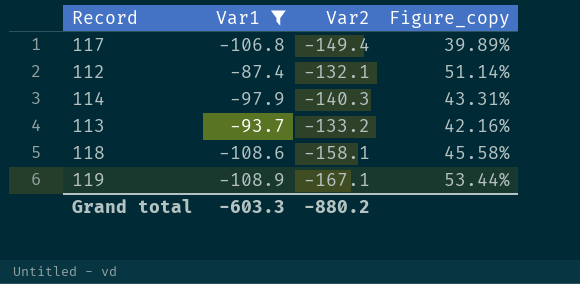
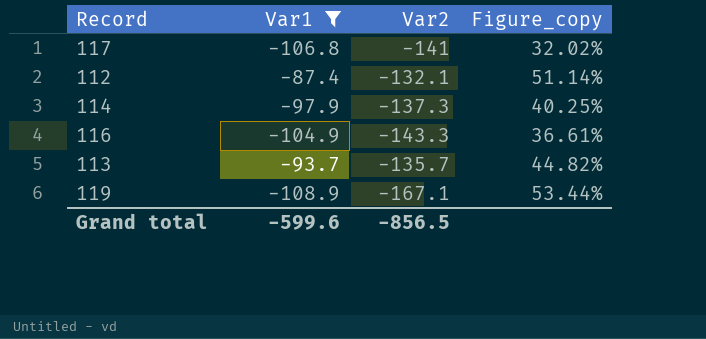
row 118: -108.6 | -158.1 | 45.58% -> none
117 | Var2: -149.4 -> -141
117 | Figure_copy: 39.89% -> 32.02%
114 | Var2: -140.3 -> -137.3
114 | Figure_copy: 43.31% -> 40.25%
row 116: none -> -104.9 | -143.3 | 36.61%
113 | Var2: -133.2 -> -135.7
113 | Figure_copy: 42.16% -> 44.82%
Grand total | Var1: -603.3 -> -599.6
Grand total | Var2: -880.2 -> -856.5

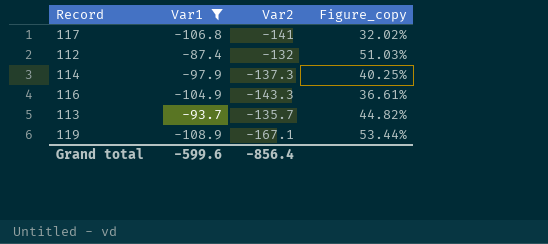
112 | Var2: -132.1 -> -132
112 | Figure_copy: 51.14% -> 51.03%
Grand total | Var2: -856.5 -> -856.4

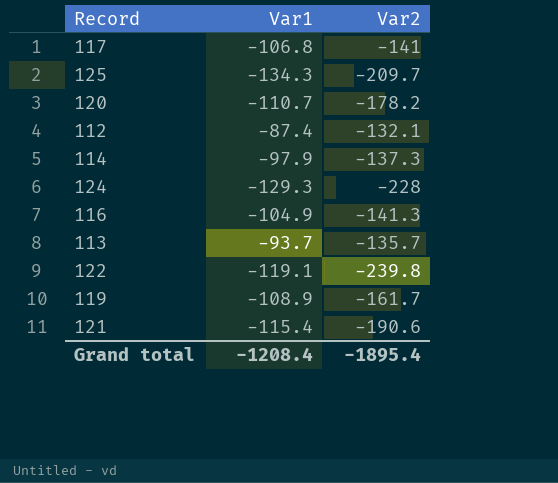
filter: Var1 >= -108.9 -> none
column Figure_copy | formula: ([Var2] - [Var1]) / [Var1] -> none
112 | Var2: -132 -> -132.1
116 | Var2: -143.3 -> -141.3
119 | Var2: -167.1 -> -161.7
Grand total | Var1: -599.6 -> -1208.4
Grand total | Var2: -856.4 -> -1895.4

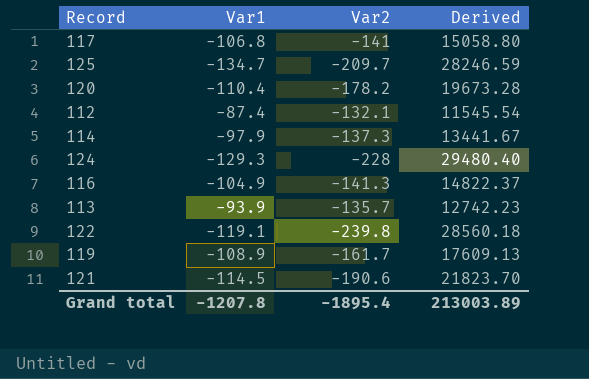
column Derived | formula: none -> [Var1] * [Var2]
125 | Var1: -134.3 -> -134.7
120 | Var1: -110.7 -> -110.4
113 | Var1: -93.7 -> -93.9
121 | Var1: -115.4 -> -114.5
Grand total | Var1: -1208.4 -> -1207.8

